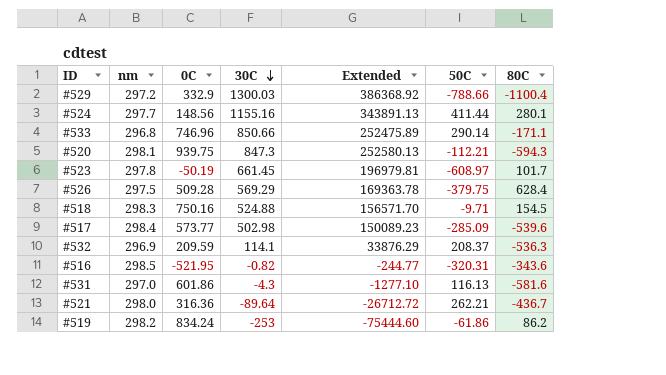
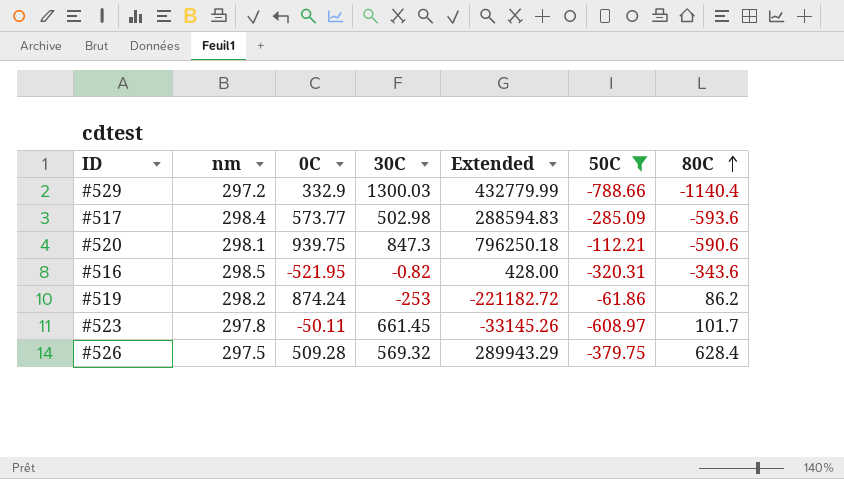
filter: none -> 50C <= -61.86
row order: 30C descending -> 80C ascending
column Extended | formula: [nm] * [30C] -> [0C] * [30C]
#529 | 80C: -1100.4 -> -1140.4
#517 | 80C: -539.6 -> -593.6
#520 | 80C: -594.3 -> -590.6
#519 | 0C: 834.24 -> 874.24
#523 | 0C: -50.19 -> -50.11
#526 | 30C: 569.29 -> 569.32

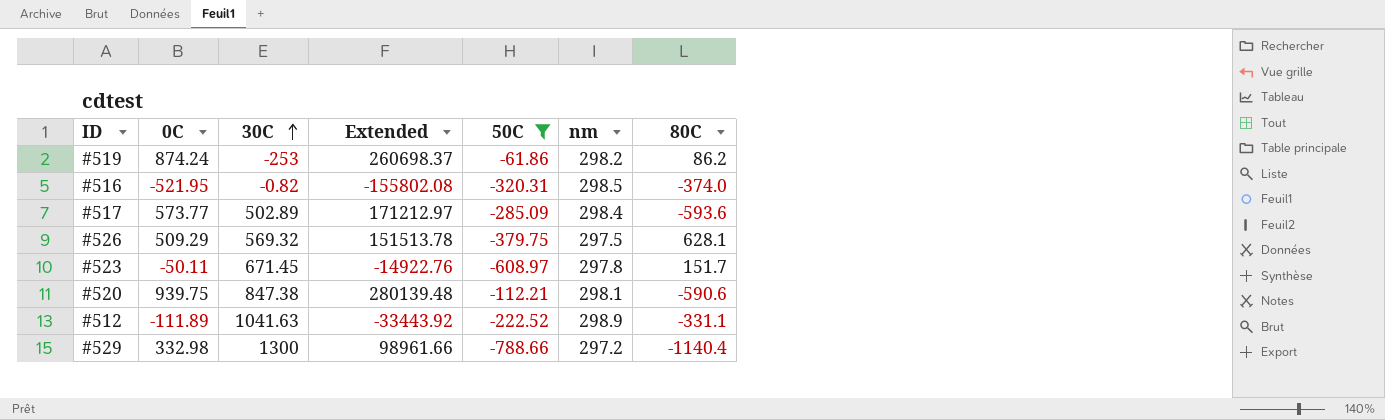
row order: 80C ascending -> 30C ascending
column Extended | formula: [0C] * [30C] -> [0C] * [nm]
column nm | position: 2 -> 6
#516 | 80C: -343.6 -> -374.0
#517 | 30C: 502.98 -> 502.89
#526 | 0C: 509.28 -> 509.29
#526 | 80C: 628.4 -> 628.1
#523 | 30C: 661.45 -> 671.45
#523 | 80C: 101.7 -> 151.7
#520 | 30C: 847.3 -> 847.38
row #512: none -> -111.89 | 1041.63 | -33443.92 | -222.52 | 298.9 | -331.1
#529 | 0C: 332.9 -> 332.98
#529 | 30C: 1300.03 -> 1300

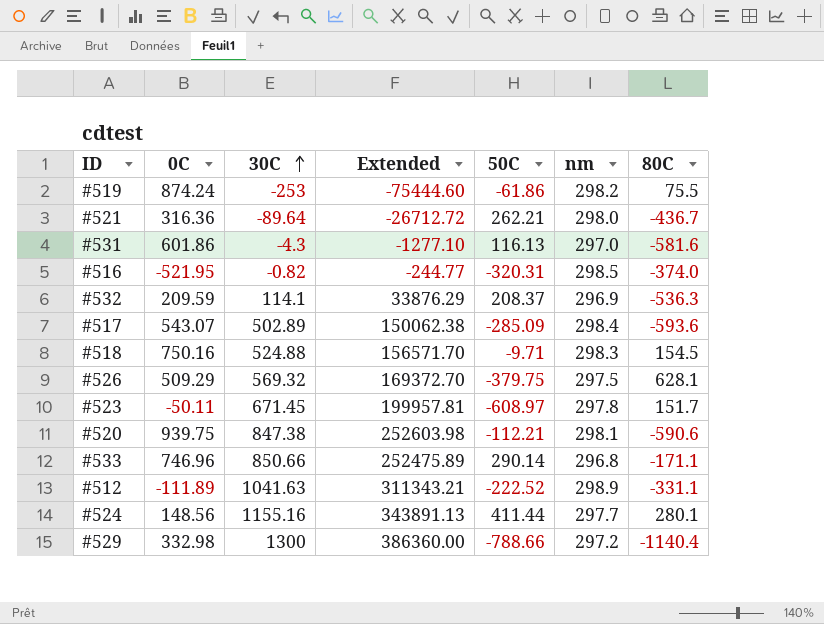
filter: 50C <= -61.86 -> none
column Extended | formula: [0C] * [nm] -> [30C] * [nm]
#519 | 80C: 86.2 -> 75.5
#517 | 0C: 573.77 -> 543.07

